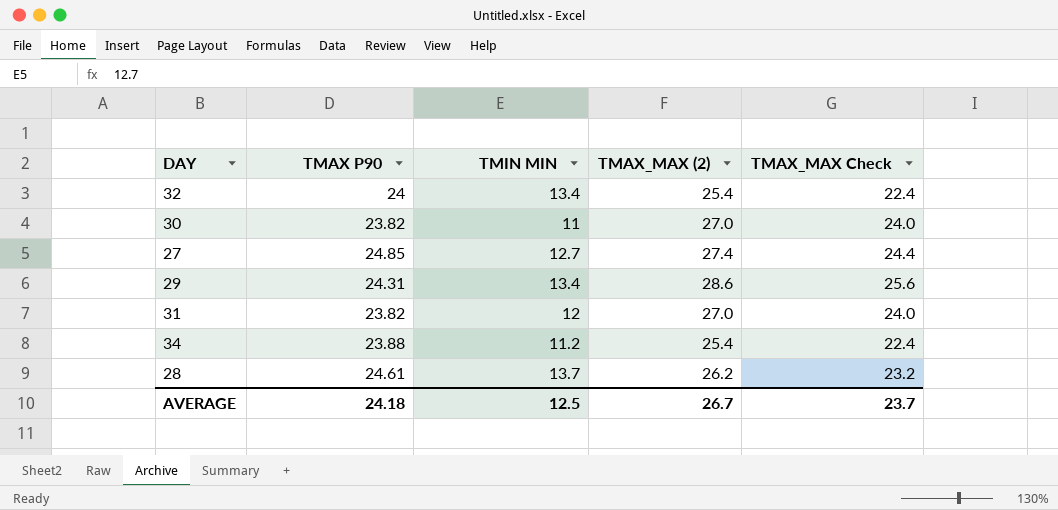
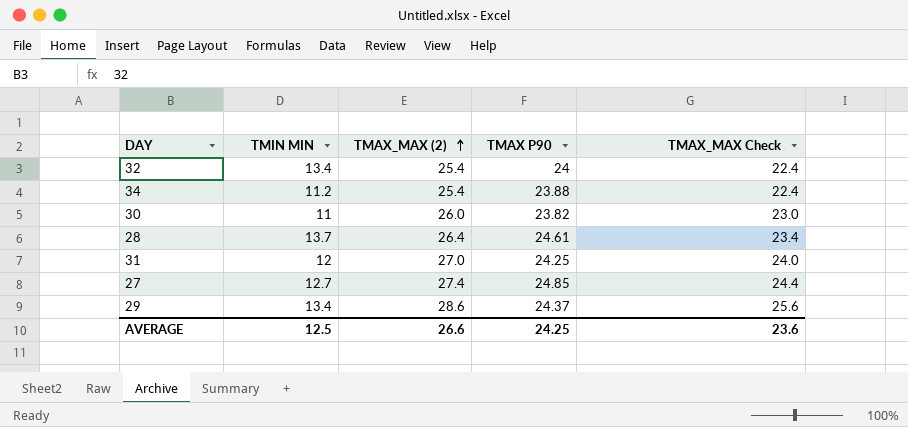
row order: none -> TMAX_MAX (2) ascending
column TMAX P90 | position: 2 -> 4
30 | TMAX_MAX (2): 27.0 -> 26.0
30 | TMAX_MAX Check: 24.0 -> 23.0
28 | TMAX_MAX (2): 26.2 -> 26.4
28 | TMAX_MAX Check: 23.2 -> 23.4
31 | TMAX P90: 23.82 -> 24.25
29 | TMAX P90: 24.31 -> 24.37
AVERAGE | TMAX_MAX (2): 26.7 -> 26.6
AVERAGE | TMAX P90: 24.18 -> 24.25
AVERAGE | TMAX_MAX Check: 23.7 -> 23.6

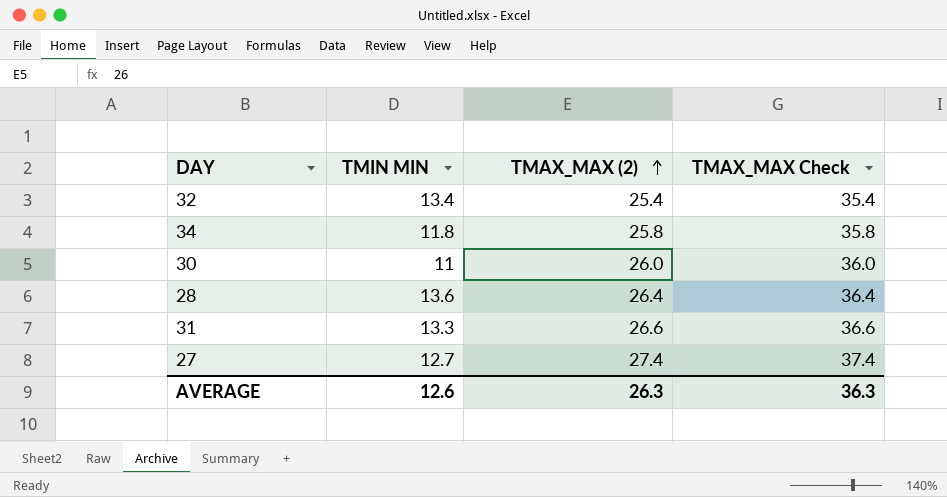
column TMAX P90 | position: 4 -> none
column TMAX_MAX Check | formula: [TMAX_MAX (2)] - 3 -> [TMAX_MAX (2)] + 10
row 29: 13.4 | 28.6 | 24.37 | 25.6 -> none
34 | TMIN MIN: 11.2 -> 11.8
34 | TMAX_MAX (2): 25.4 -> 25.8
28 | TMIN MIN: 13.7 -> 13.6
31 | TMIN MIN: 12 -> 13.3
31 | TMAX_MAX (2): 27.0 -> 26.6
AVERAGE | TMIN MIN: 12.5 -> 12.6
AVERAGE | TMAX_MAX (2): 26.6 -> 26.3
AVERAGE | TMAX_MAX Check: 23.6 -> 36.3

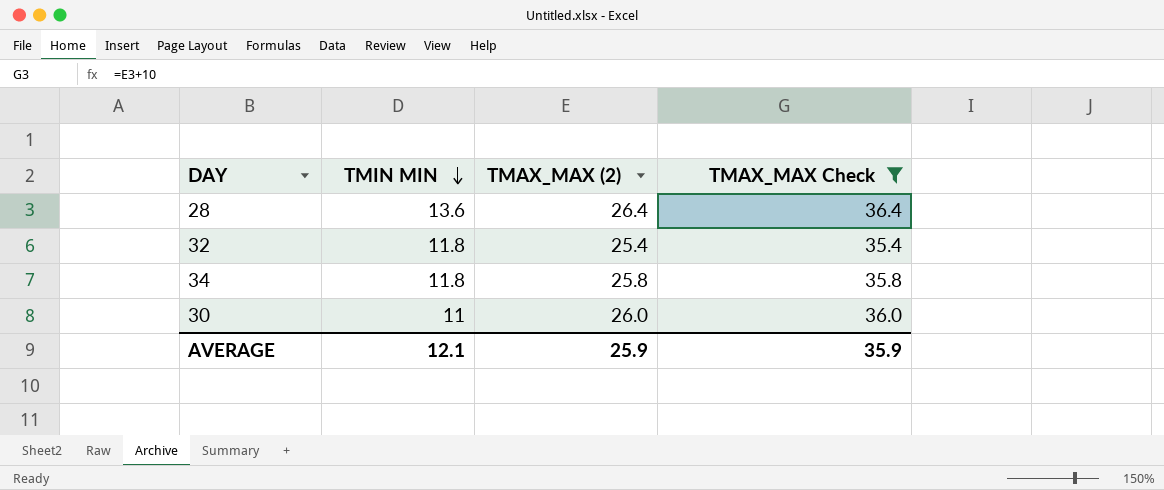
filter: none -> TMAX_MAX Check <= 36.4
row order: TMAX_MAX (2) ascending -> TMIN MIN descending
32 | TMIN MIN: 13.4 -> 11.8
AVERAGE | TMIN MIN: 12.6 -> 12.1
AVERAGE | TMAX_MAX (2): 26.3 -> 25.9
AVERAGE | TMAX_MAX Check: 36.3 -> 35.9

